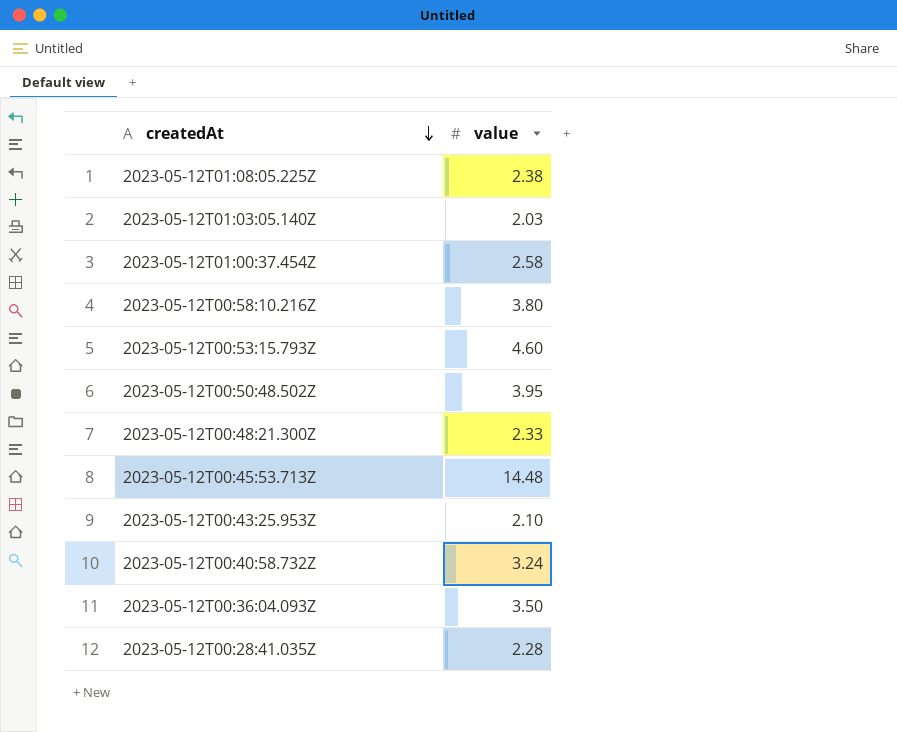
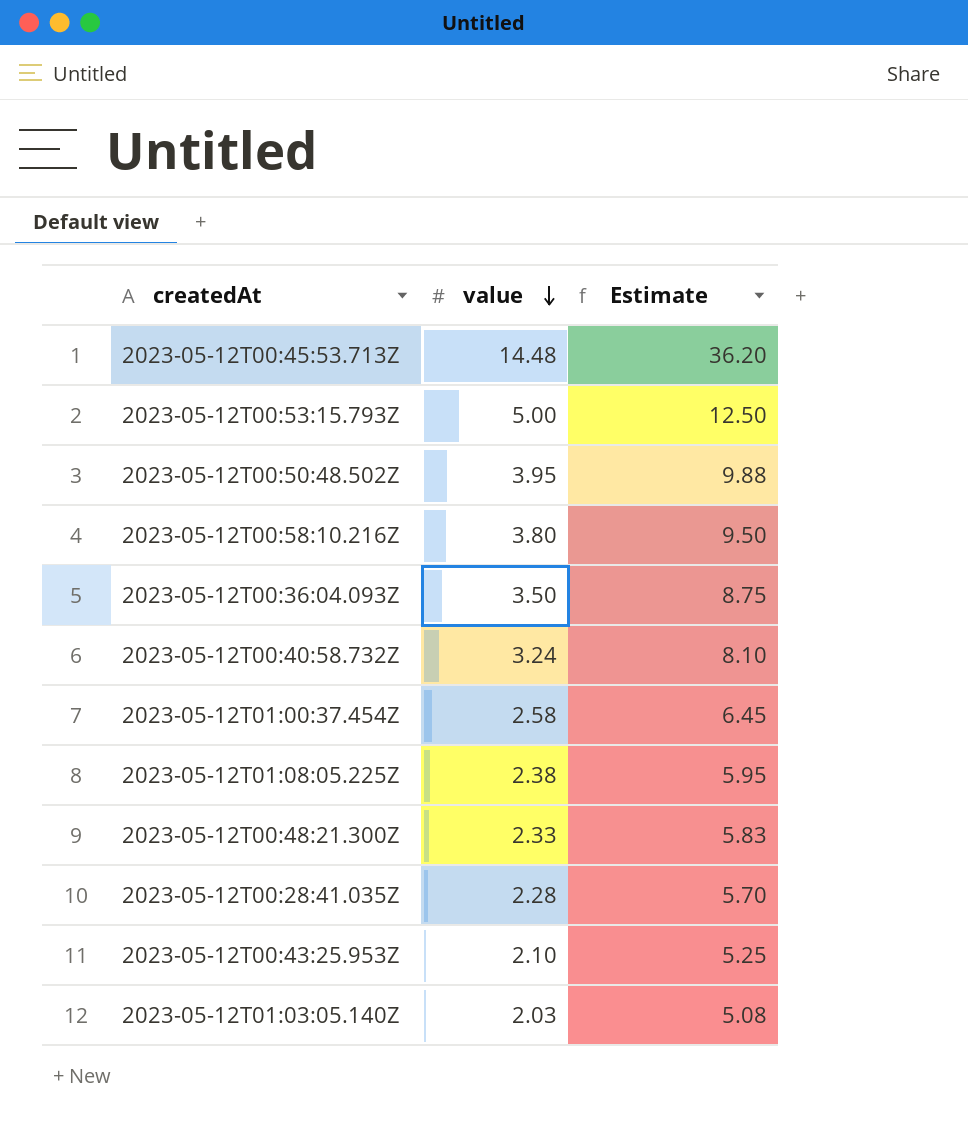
row order: createdAt descending -> value descending
column Estimate | formula: none -> [value] * 2.5
2023-05-12T00:53:15.793Z | value: 4.60 -> 5.00

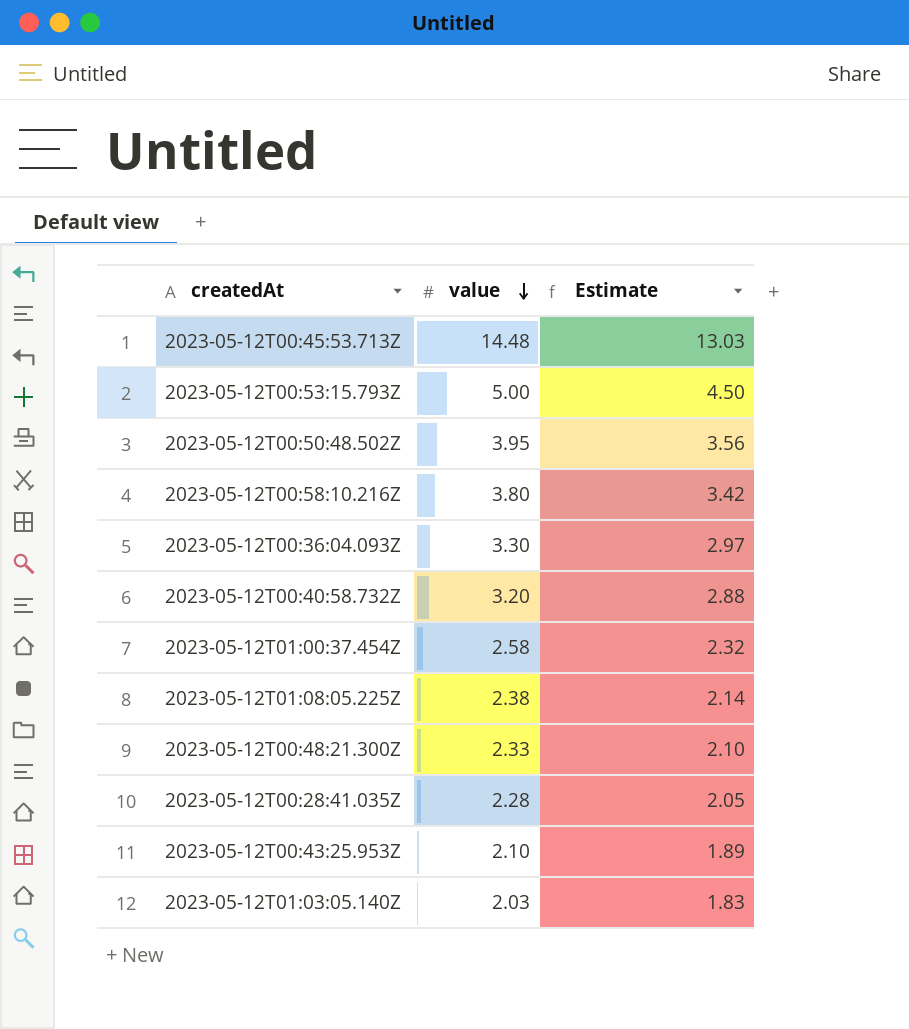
column Estimate | formula: [value] * 2.5 -> [value] * 0.9
2023-05-12T00:36:04.093Z | value: 3.50 -> 3.30
2023-05-12T00:40:58.732Z | value: 3.24 -> 3.20

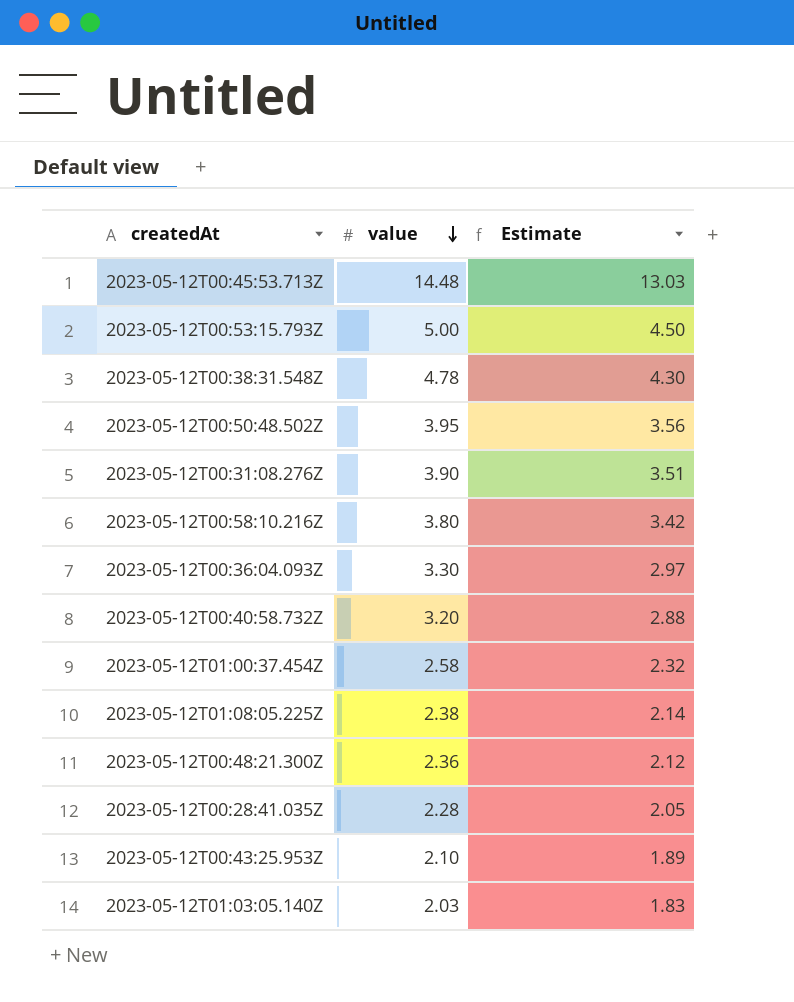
row 2023-05-12T00:38:31.548Z: none -> 4.78 | 4.30
row 2023-05-12T00:31:08.276Z: none -> 3.90 | 3.51
2023-05-12T00:48:21.300Z | value: 2.33 -> 2.36
2023-05-12T00:48:21.300Z | Estimate: 2.10 -> 2.12

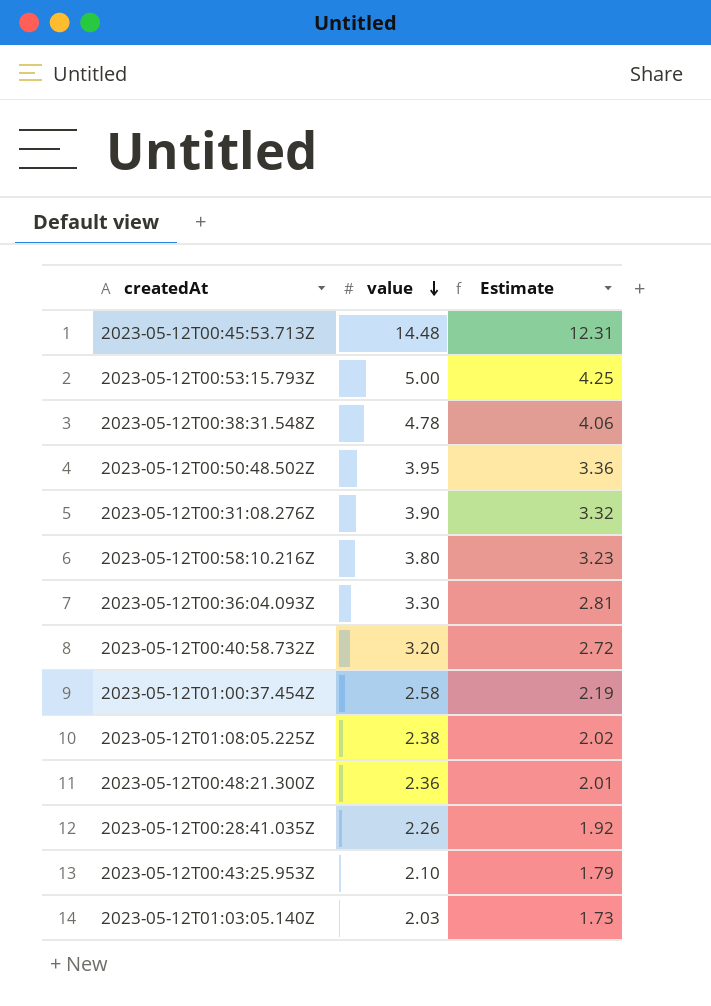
column Estimate | formula: [value] * 0.9 -> [value] * 0.85
2023-05-12T00:28:41.035Z | value: 2.28 -> 2.26

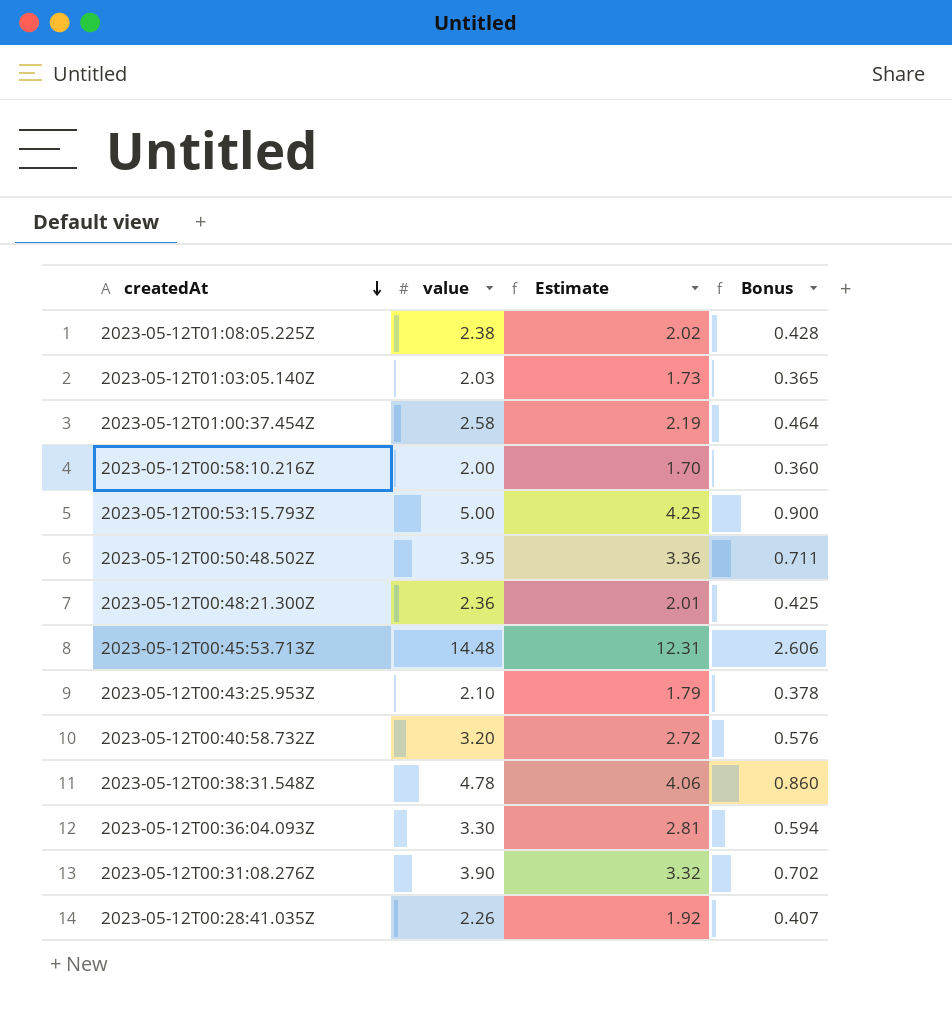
row order: value descending -> createdAt descending
column Bonus | formula: none -> [value] * 0.18
2023-05-12T00:58:10.216Z | value: 3.80 -> 2.00
2023-05-12T00:58:10.216Z | Estimate: 3.23 -> 1.70

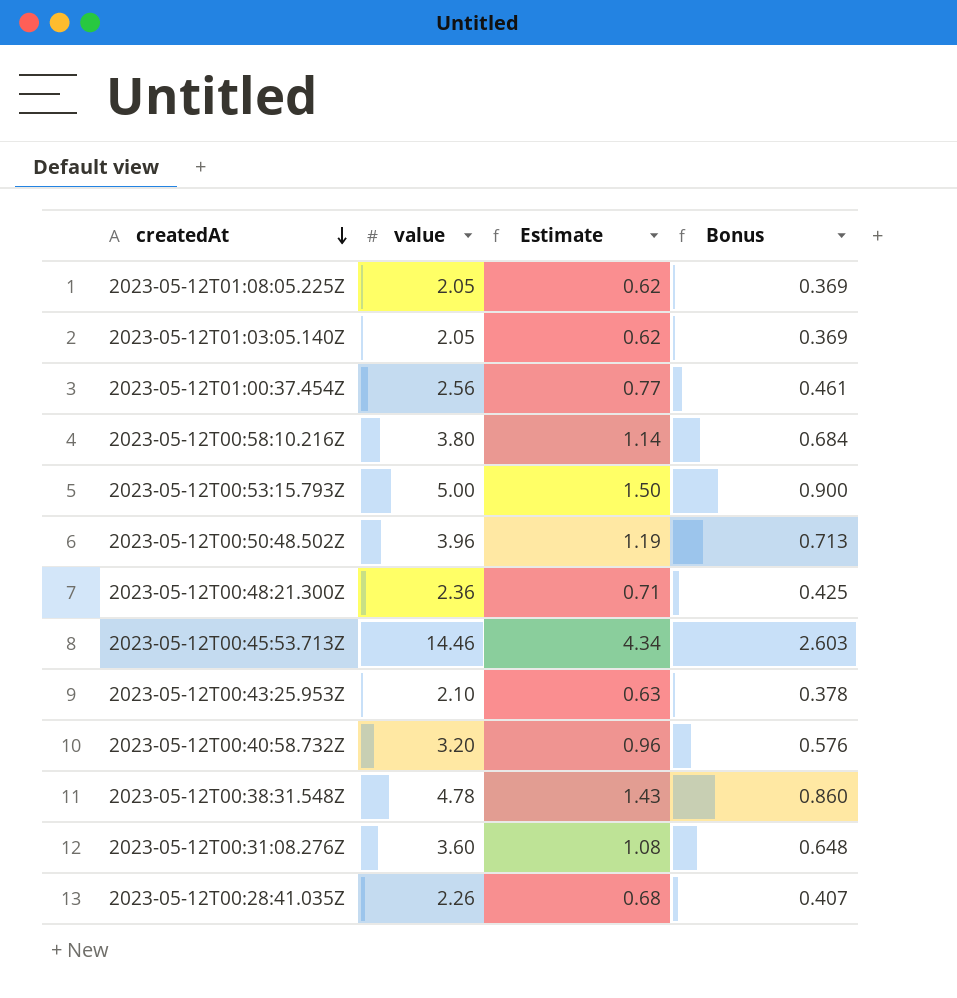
column Estimate | formula: [value] * 0.85 -> [value] * 0.3
row 2023-05-12T00:36:04.093Z: 3.30 | 2.81 | 0.594 -> none
2023-05-12T01:08:05.225Z | value: 2.38 -> 2.05
2023-05-12T01:08:05.225Z | Bonus: 0.428 -> 0.369
2023-05-12T01:03:05.140Z | value: 2.03 -> 2.05
2023-05-12T01:03:05.140Z | Bonus: 0.365 -> 0.369
2023-05-12T01:00:37.454Z | value: 2.58 -> 2.56
2023-05-12T01:00:37.454Z | Bonus: 0.464 -> 0.461
2023-05-12T00:58:10.216Z | value: 2.00 -> 3.80
2023-05-12T00:58:10.216Z | Bonus: 0.360 -> 0.684
2023-05-12T00:50:48.502Z | value: 3.95 -> 3.96
2023-05-12T00:50:48.502Z | Bonus: 0.711 -> 0.713
2023-05-12T00:45:53.713Z | value: 14.48 -> 14.46
2023-05-12T00:45:53.713Z | Bonus: 2.606 -> 2.603
2023-05-12T00:31:08.276Z | value: 3.90 -> 3.60
2023-05-12T00:31:08.276Z | Bonus: 0.702 -> 0.648

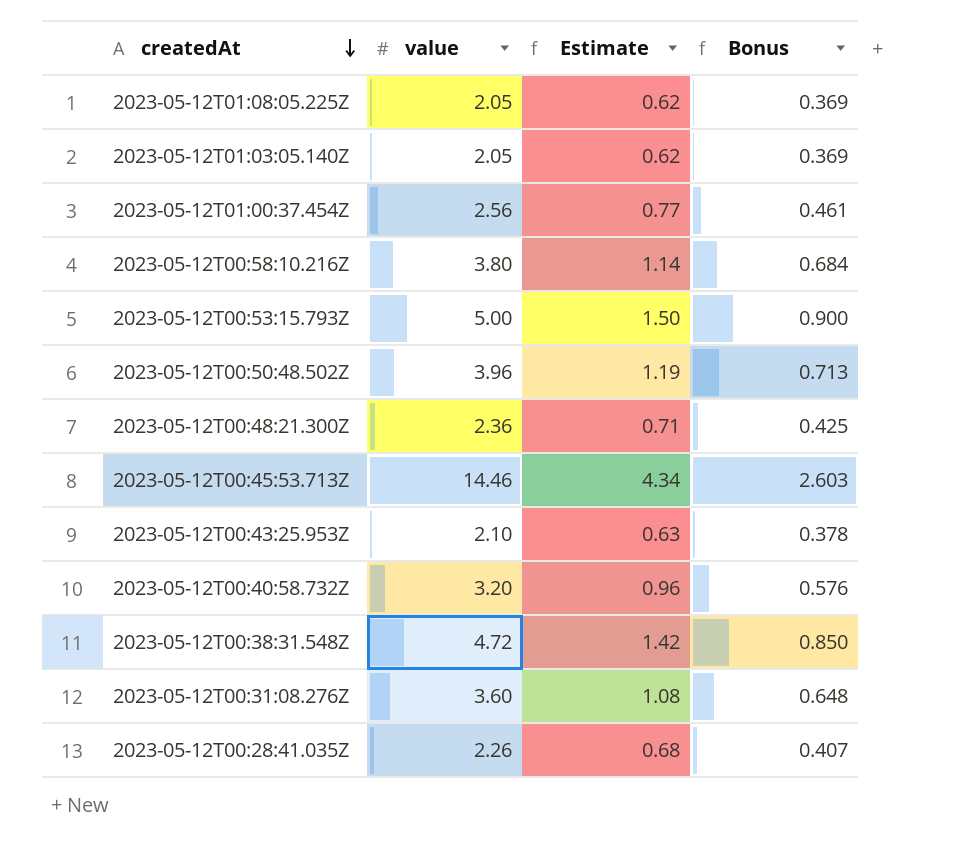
2023-05-12T00:38:31.548Z | value: 4.78 -> 4.72
2023-05-12T00:38:31.548Z | Estimate: 1.43 -> 1.42
2023-05-12T00:38:31.548Z | Bonus: 0.860 -> 0.850

